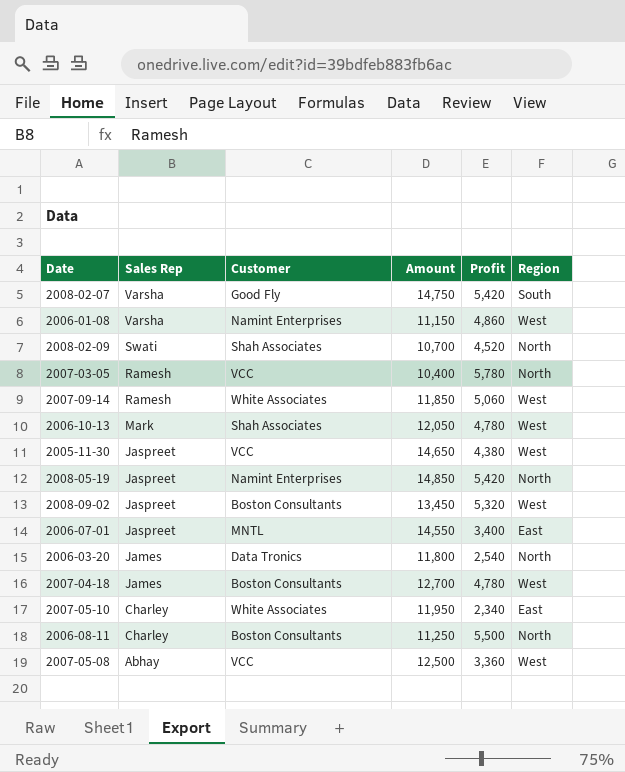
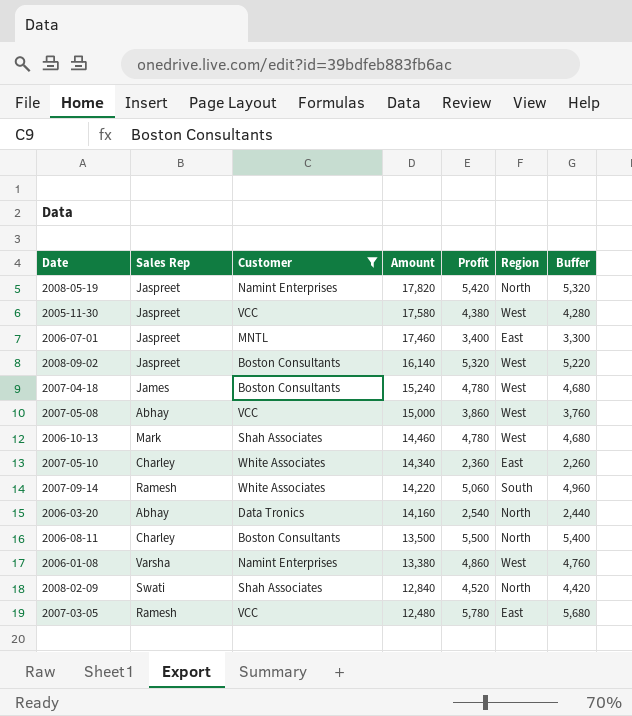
filter: none -> Customer != Good Fly
row order: Sales Rep descending -> Amount descending
column Buffer | formula: none -> [Profit] - 100
2008-05-19 | Amount: 14,850 -> 17,820
2005-11-30 | Amount: 14,650 -> 17,580
2006-07-01 | Amount: 14,550 -> 17,460
2008-09-02 | Amount: 13,450 -> 16,140
2007-04-18 | Amount: 12,700 -> 15,240
2007-05-08 | Amount: 12,500 -> 15,000
2007-05-08 | Profit: 3,360 -> 3,860
2006-10-13 | Amount: 12,050 -> 14,460
2007-05-10 | Amount: 11,950 -> 14,340
2007-05-10 | Profit: 2,340 -> 2,360
2007-09-14 | Amount: 11,850 -> 14,220
2007-09-14 | Region: West -> South
2006-03-20 | Sales Rep: James -> Abhay
2006-03-20 | Amount: 11,800 -> 14,160
2006-08-11 | Amount: 11,250 -> 13,500
2006-01-08 | Amount: 11,150 -> 13,380
2008-02-09 | Amount: 10,700 -> 12,840
2007-03-05 | Amount: 10,400 -> 12,480
2007-03-05 | Region: North -> East

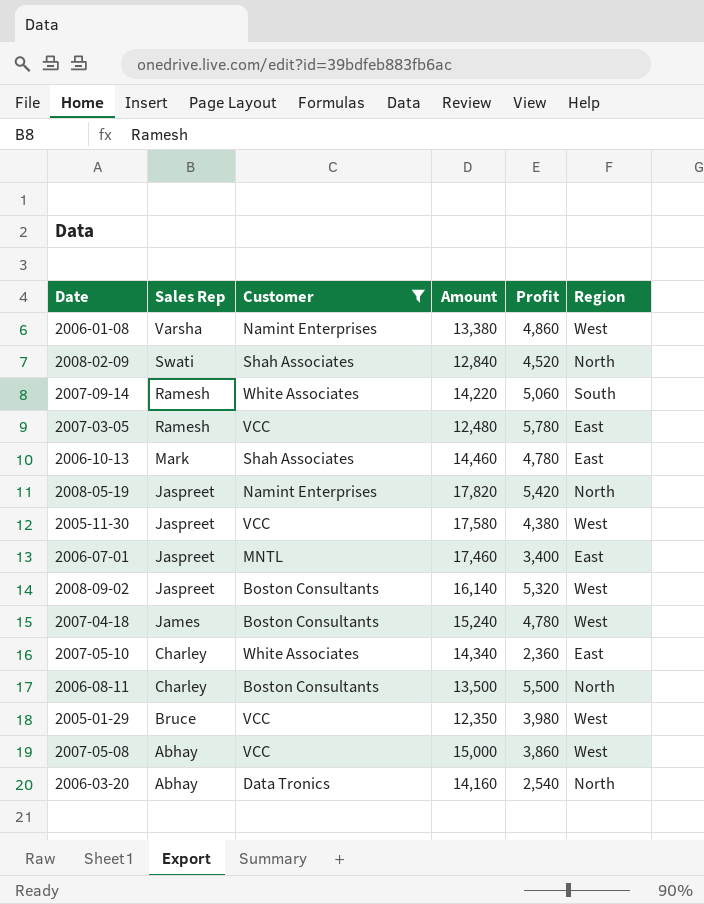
row order: Amount descending -> Sales Rep descending
column Buffer | formula: [Profit] - 100 -> none
2006-10-13 | Region: West -> East
row 2005-01-29: none -> Bruce | VCC | 12,350 | 3,980 | West

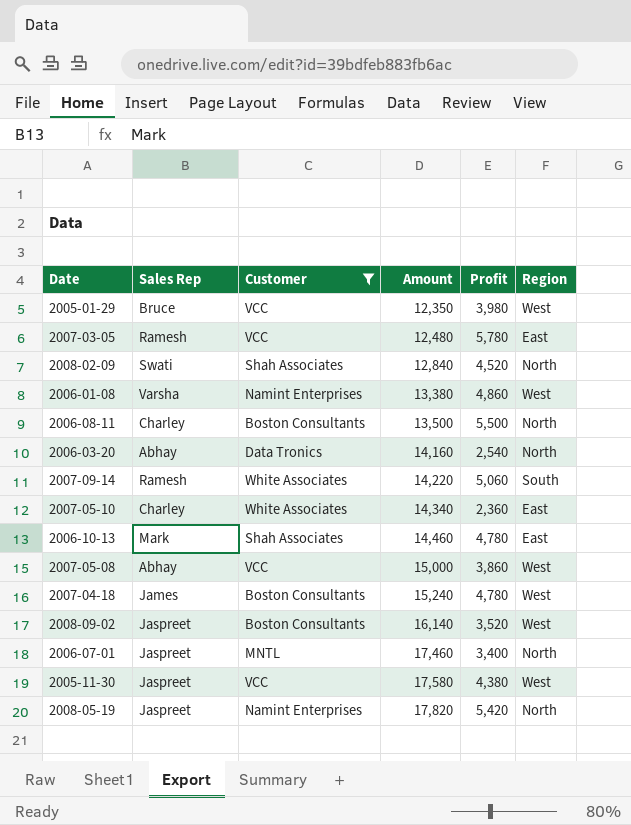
row order: Sales Rep descending -> Amount ascending
2008-09-02 | Profit: 5,320 -> 3,520
2006-07-01 | Region: East -> North

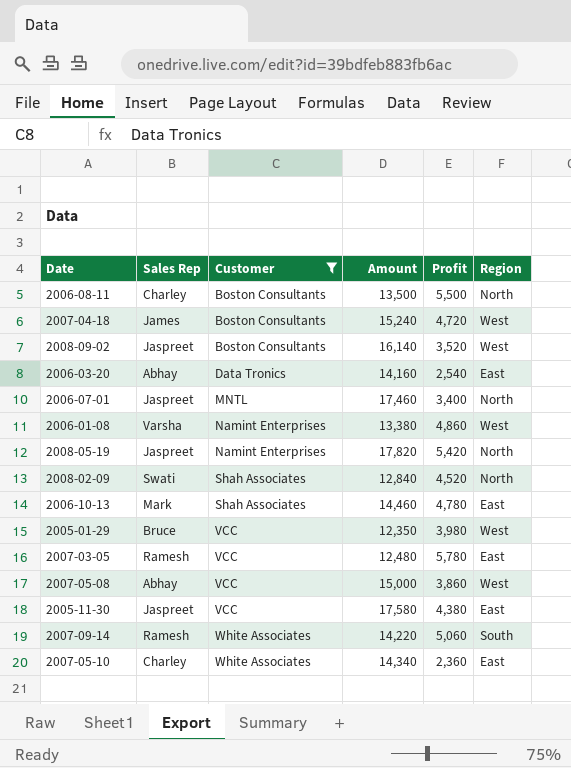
row order: Amount ascending -> Customer ascending
2007-04-18 | Profit: 4,780 -> 4,720
2006-03-20 | Region: North -> East
2005-11-30 | Region: West -> East

